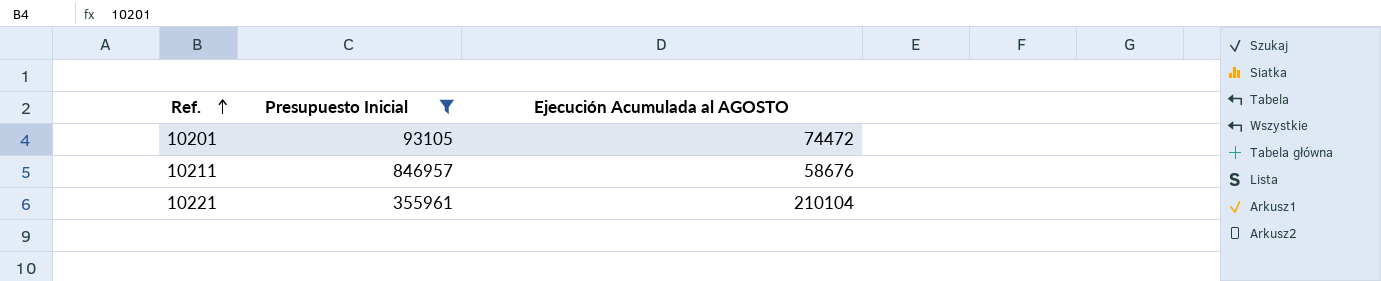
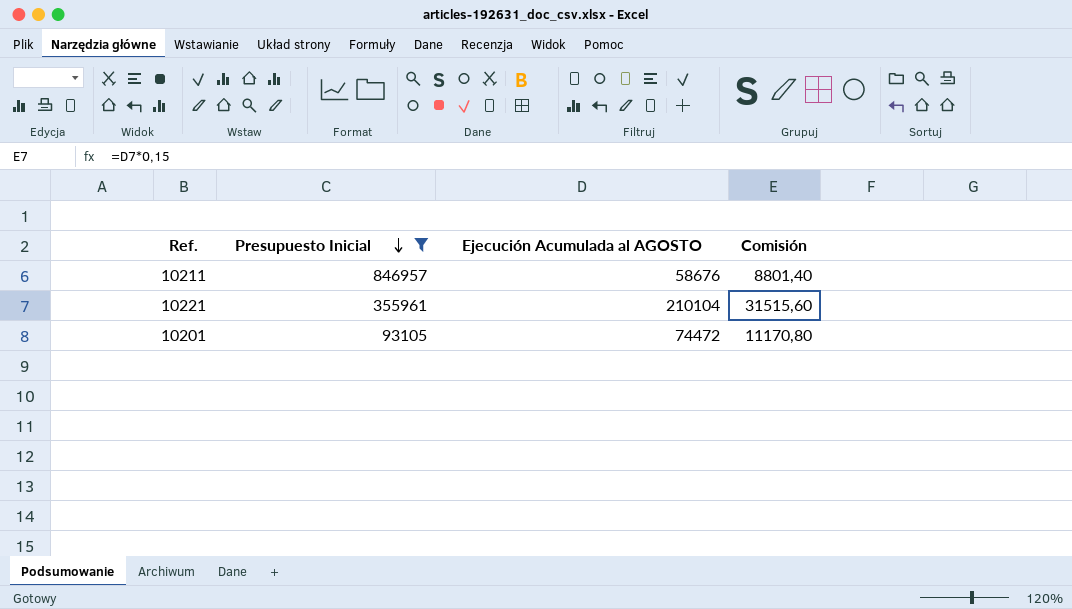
row order: Ref. ascending -> Presupuesto Inicial descending
column Comisión | formula: none -> [Ejecución Acumulada al AGOSTO] * 0,15

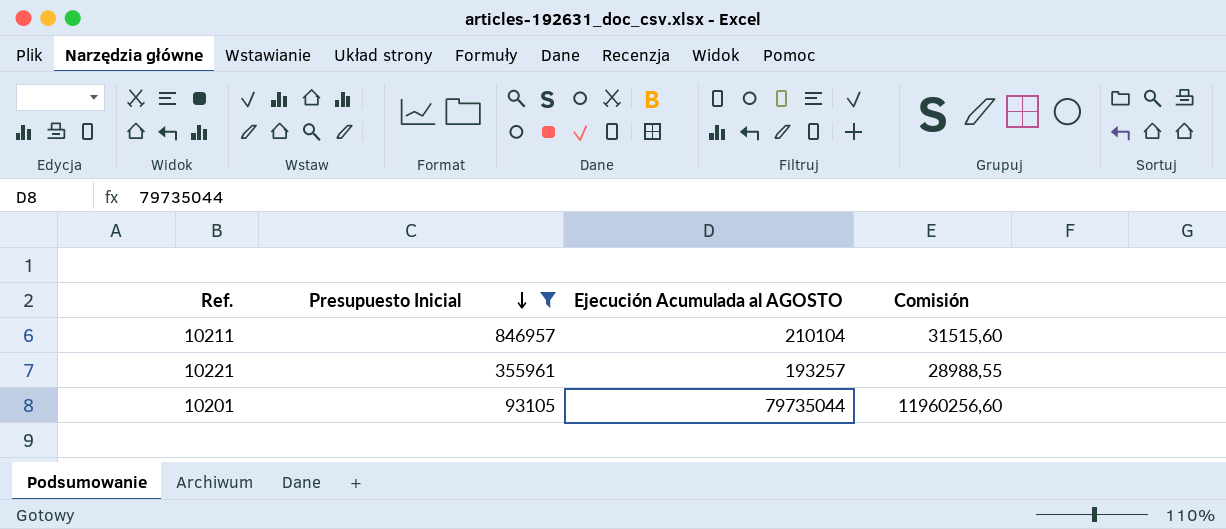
10211 | Ejecución Acumulada al AGOSTO: 58676 -> 210104
10211 | Comisión: 8801,40 -> 31515,60
10221 | Ejecución Acumulada al AGOSTO: 210104 -> 193257
10221 | Comisión: 31515,60 -> 28988,55
10201 | Ejecución Acumulada al AGOSTO: 74472 -> 79735044
10201 | Comisión: 11170,80 -> 11960256,60

